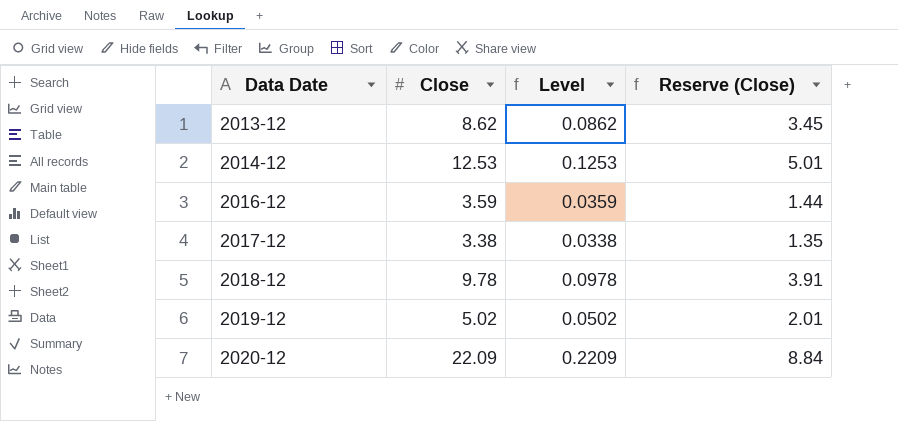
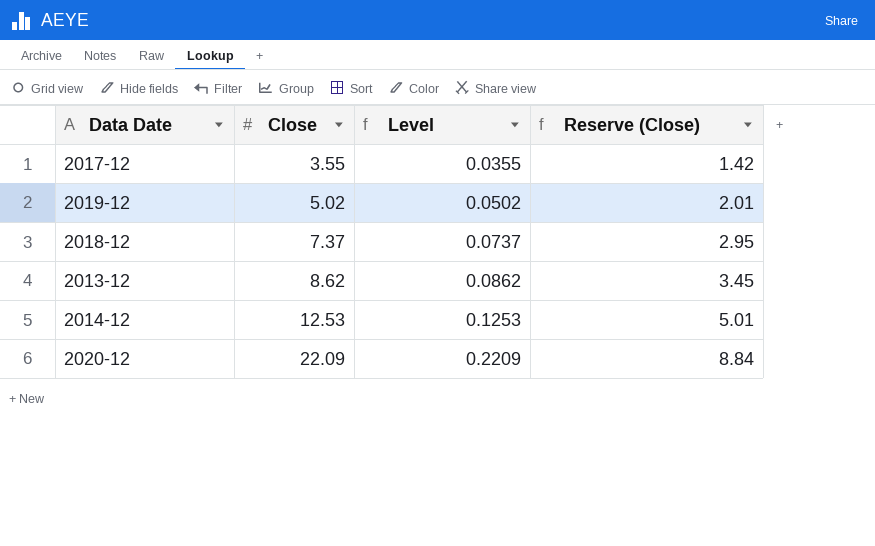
row order: Data Date ascending -> Close ascending
row 2016-12: 3.59 | 0.0359 | 1.44 -> none
2017-12 | Close: 3.38 -> 3.55
2017-12 | Level: 0.0338 -> 0.0355
2017-12 | Reserve (Close): 1.35 -> 1.42
2018-12 | Close: 9.78 -> 7.37
2018-12 | Level: 0.0978 -> 0.0737
2018-12 | Reserve (Close): 3.91 -> 2.95

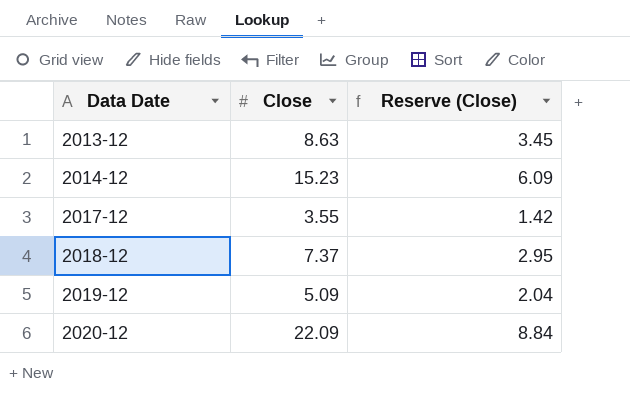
row order: Close ascending -> Data Date ascending
column Level | formula: [Close] * 0.01 -> none
2013-12 | Close: 8.62 -> 8.63
2014-12 | Close: 12.53 -> 15.23
2014-12 | Reserve (Close): 5.01 -> 6.09
2019-12 | Close: 5.02 -> 5.09
2019-12 | Reserve (Close): 2.01 -> 2.04

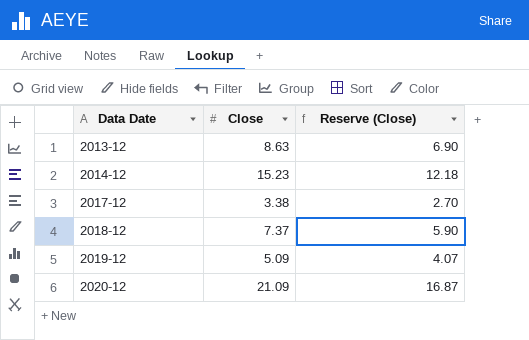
column Reserve (Close) | formula: [Close] * 0.4 -> [Close] * 0.8
2017-12 | Close: 3.55 -> 3.38
2020-12 | Close: 22.09 -> 21.09

